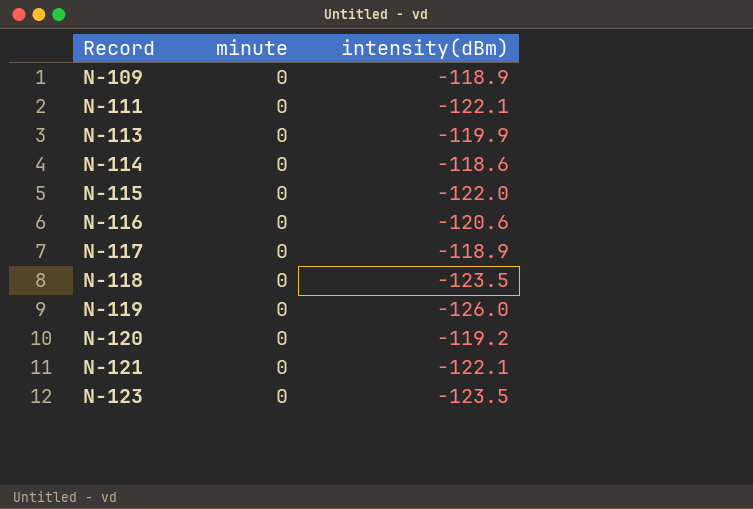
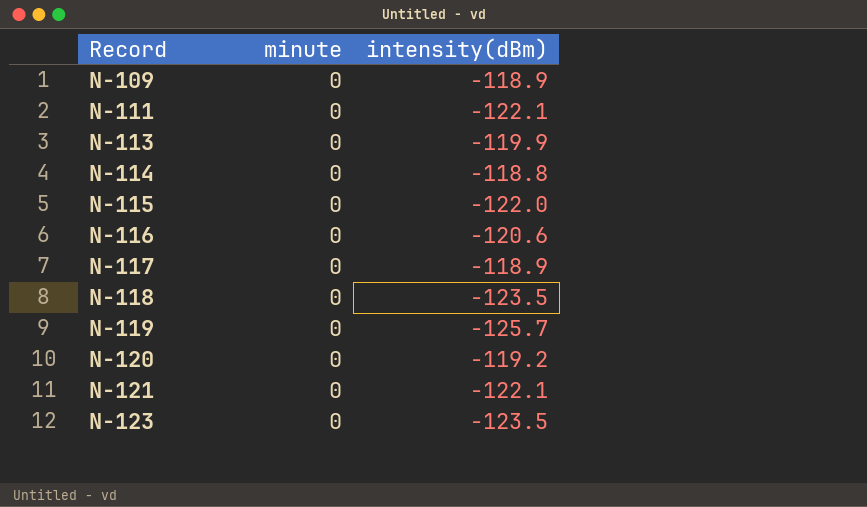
N-114 | intensity(dBm): -118.6 -> -118.8
N-119 | intensity(dBm): -126.0 -> -125.7

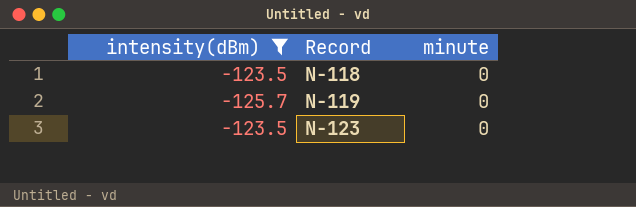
filter: none -> intensity(dBm) <= -123.5
column intensity(dBm) | position: 3 -> 1

